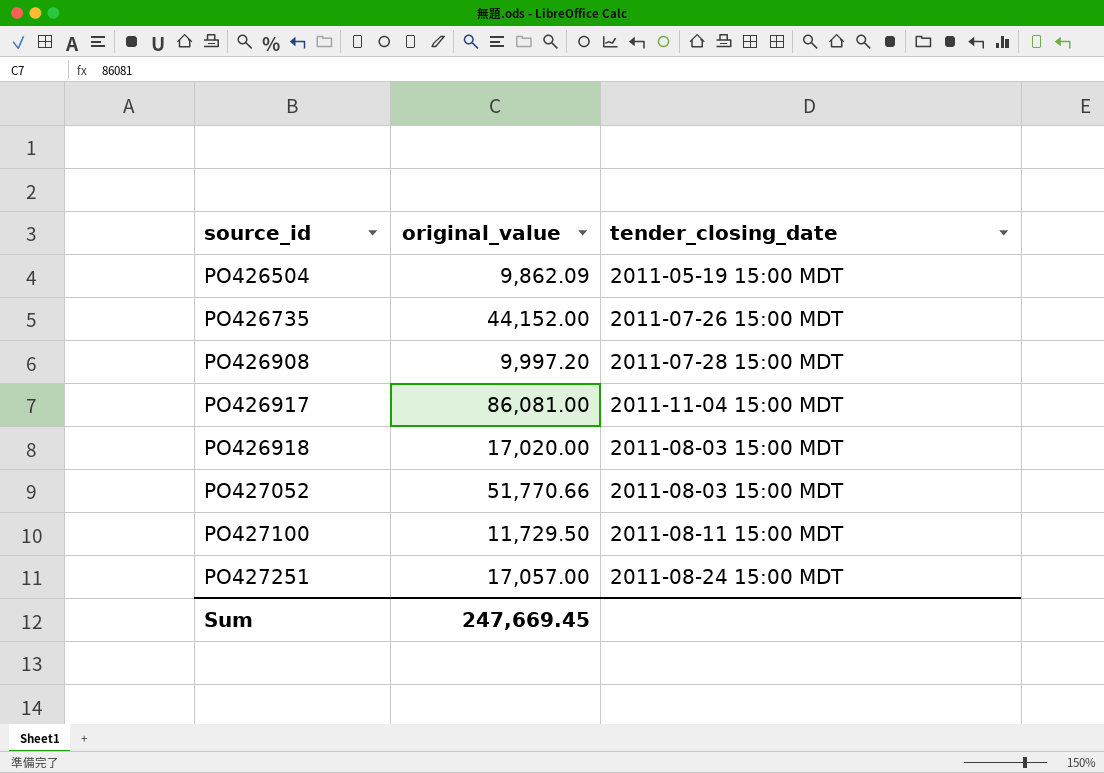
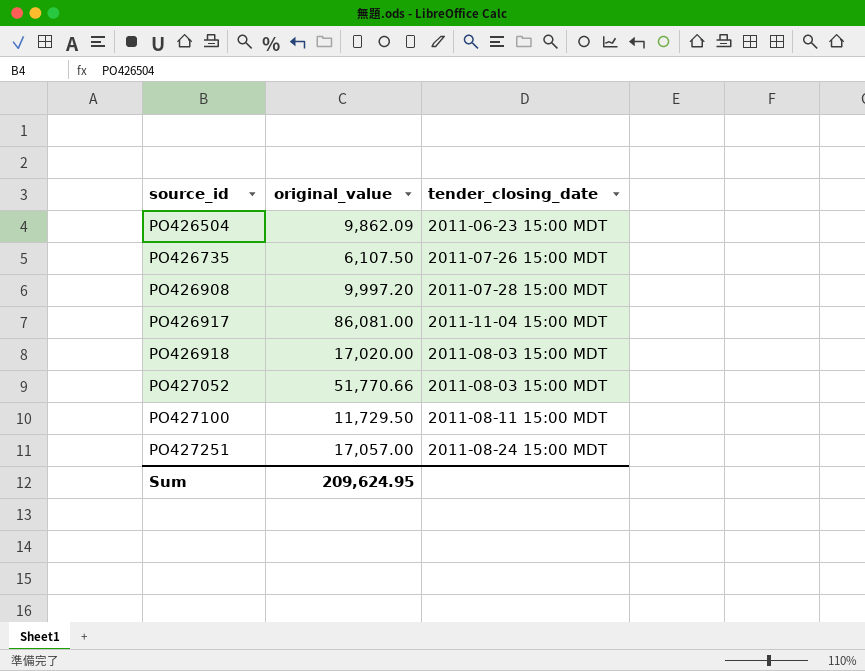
PO426504 | tender_closing_date: 2011-05-19 15:00 MDT -> 2011-06-23 15:00 MDT
PO426735 | original_value: 44,152.00 -> 6,107.50
Sum | original_value: 247,669.45 -> 209,624.95

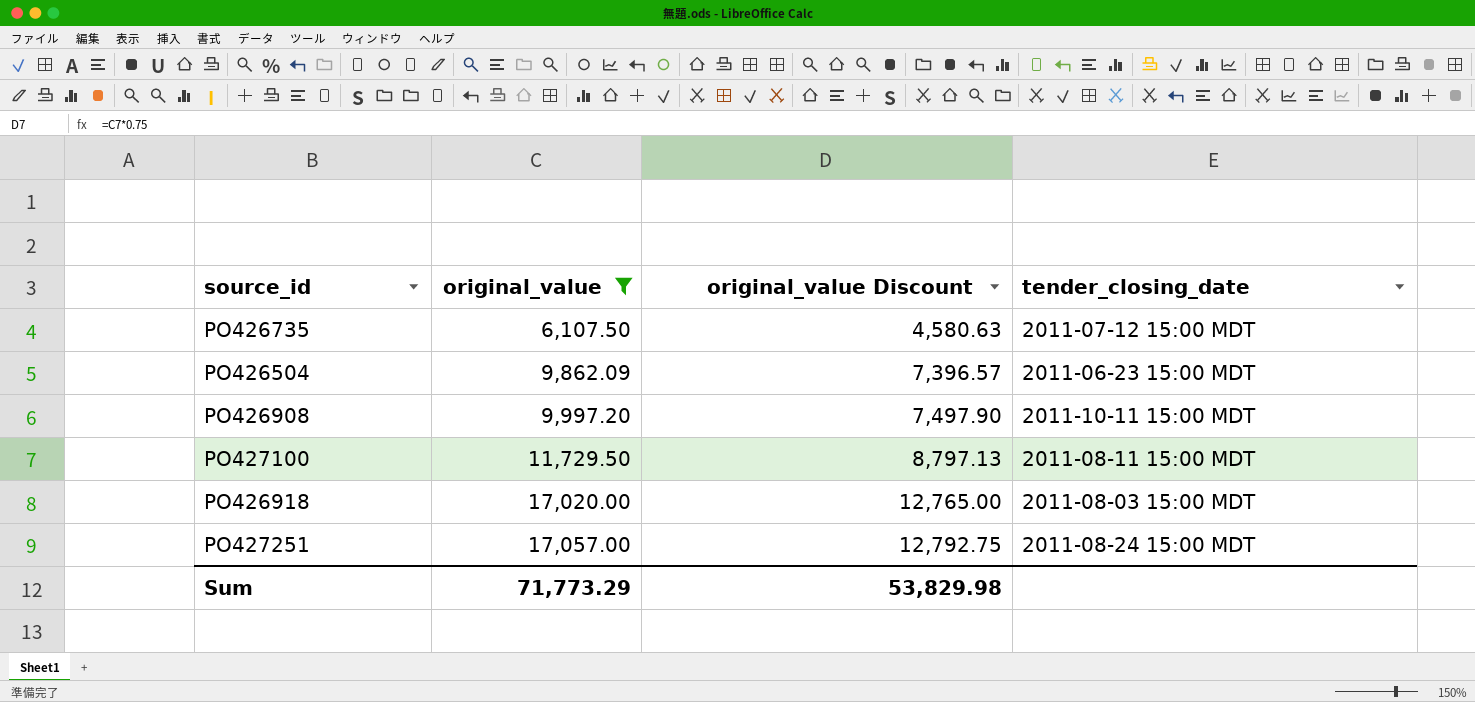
filter: none -> original_value <= 17,057.00
row order: source_id ascending -> original_value ascending
column original_value Discount | formula: none -> [original_value] * 0.75
PO426735 | tender_closing_date: 2011-07-26 15:00 MDT -> 2011-07-12 15:00 MDT
PO426908 | tender_closing_date: 2011-07-28 15:00 MDT -> 2011-10-11 15:00 MDT
Sum | original_value: 209,624.95 -> 71,773.29

